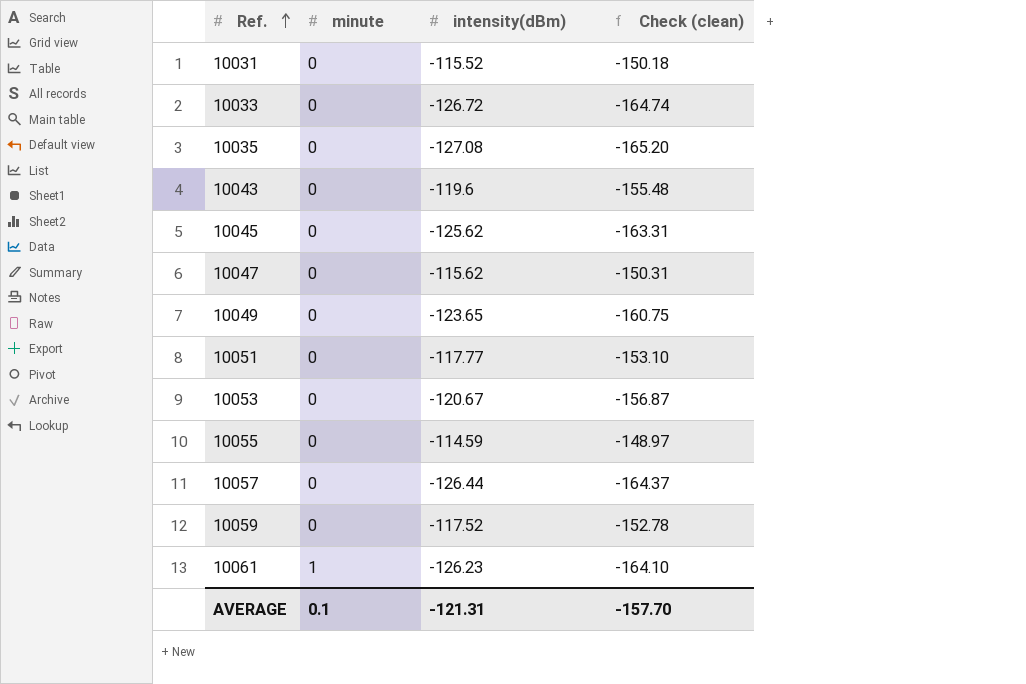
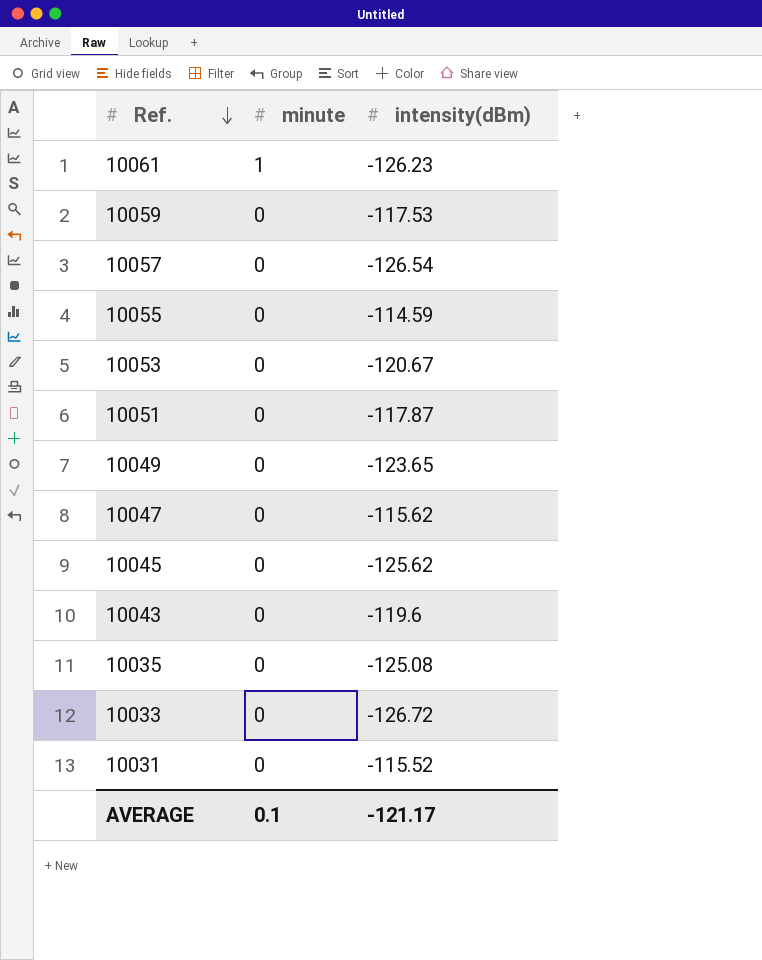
row order: Ref. ascending -> Ref. descending
column Check (clean) | formula: [intensity(dBm)] * 1.3 -> none
10059 | intensity(dBm): -117.52 -> -117.53
10057 | intensity(dBm): -126.44 -> -126.54
10051 | intensity(dBm): -117.77 -> -117.87
10035 | intensity(dBm): -127.08 -> -125.08
AVERAGE | intensity(dBm): -121.31 -> -121.17

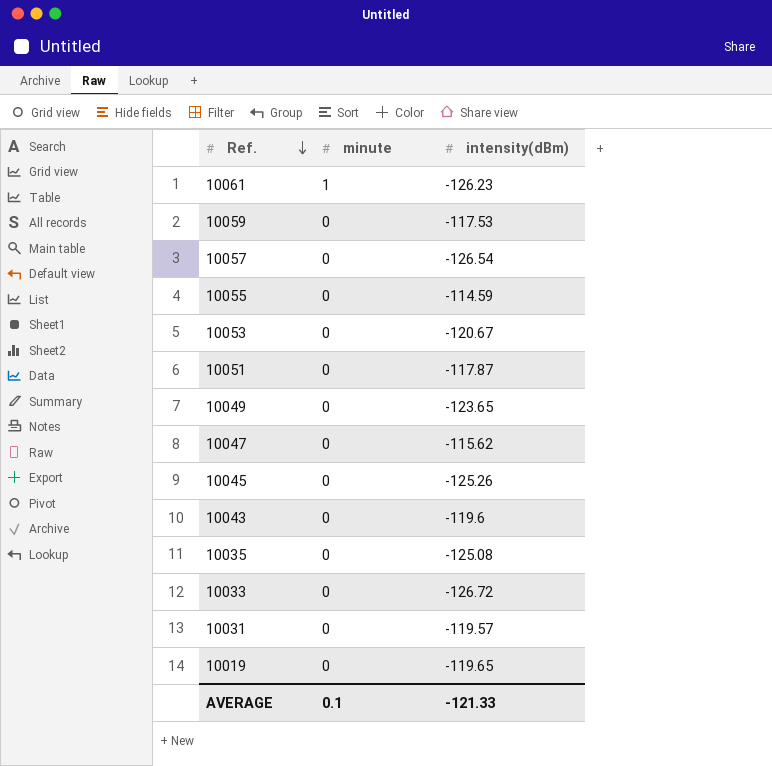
10045 | intensity(dBm): -125.62 -> -125.26
10031 | intensity(dBm): -115.52 -> -119.57
row 10019: none -> 0 | -119.65
AVERAGE | intensity(dBm): -121.17 -> -121.33

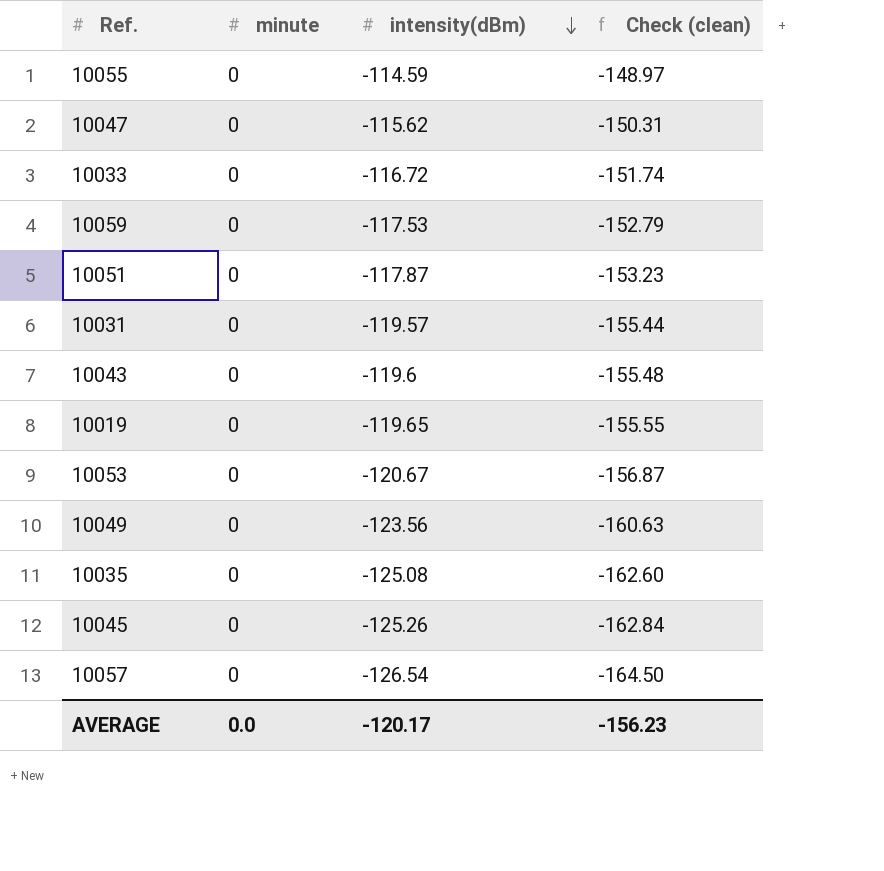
row order: Ref. descending -> intensity(dBm) descending
column Check (clean) | formula: none -> [intensity(dBm)] * 1.3
row 10061: 1 | -126.23 -> none
10033 | intensity(dBm): -126.72 -> -116.72
10049 | intensity(dBm): -123.65 -> -123.56
AVERAGE | minute: 0.1 -> 0.0
AVERAGE | intensity(dBm): -121.33 -> -120.17

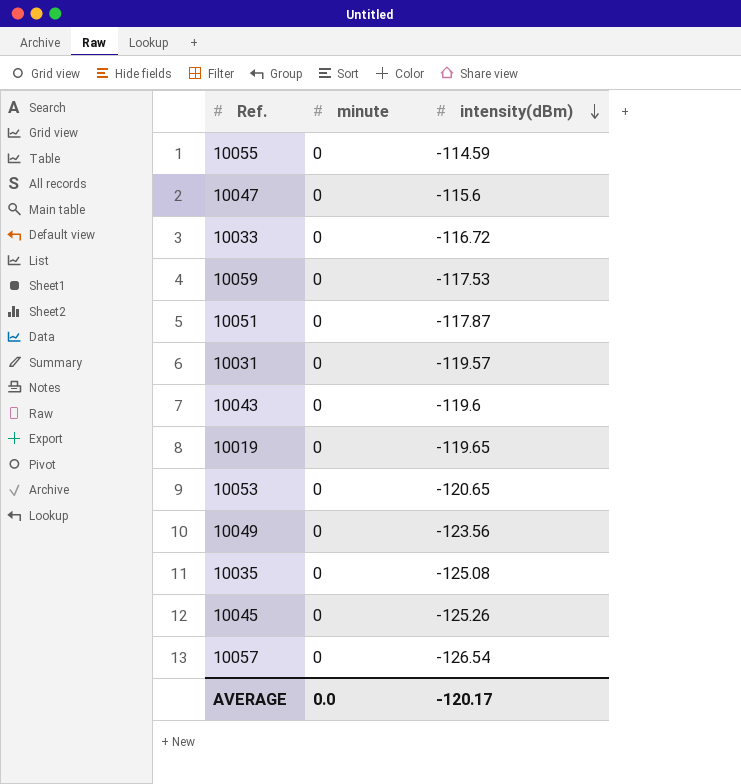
column Check (clean) | formula: [intensity(dBm)] * 1.3 -> none
10047 | intensity(dBm): -115.62 -> -115.6
10053 | intensity(dBm): -120.67 -> -120.65

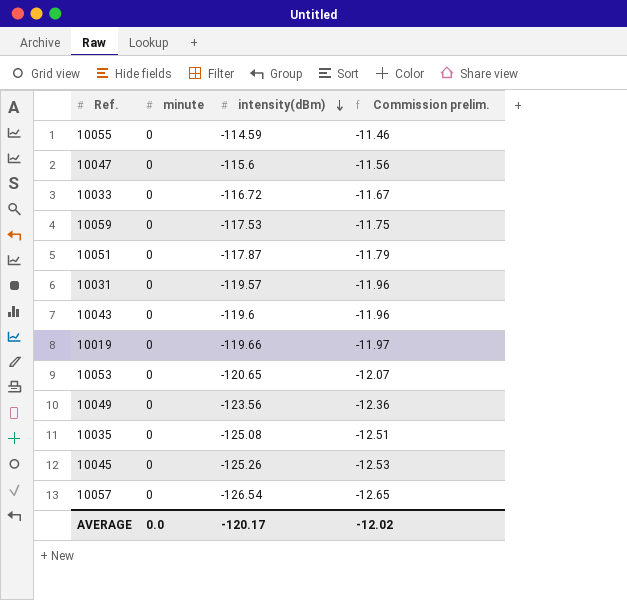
column Commission prelim. | formula: none -> [intensity(dBm)] * 0.1
10019 | intensity(dBm): -119.65 -> -119.66

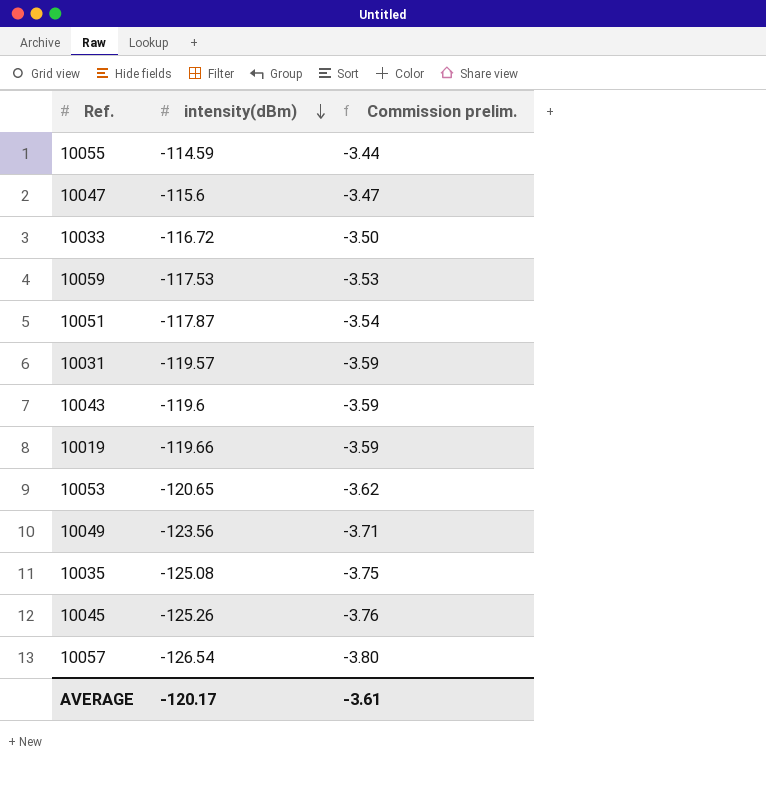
column minute | position: 2 -> none
column Commission prelim. | formula: [intensity(dBm)] * 0.1 -> [intensity(dBm)] * 0.03
AVERAGE | Commission prelim.: -12.02 -> -3.61

